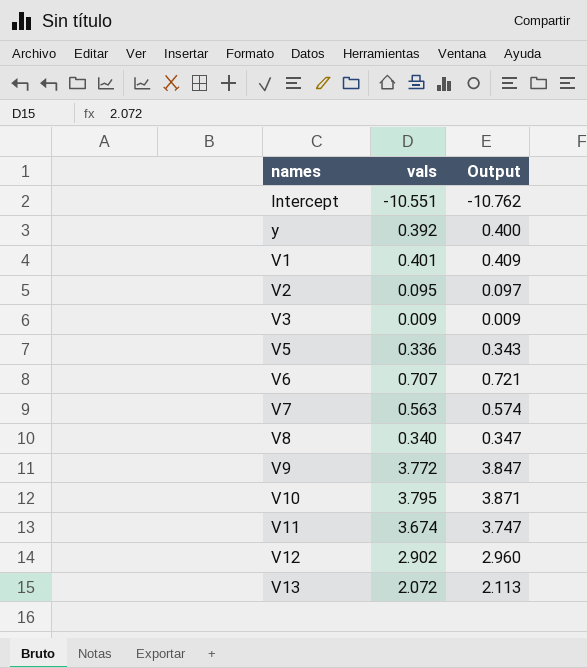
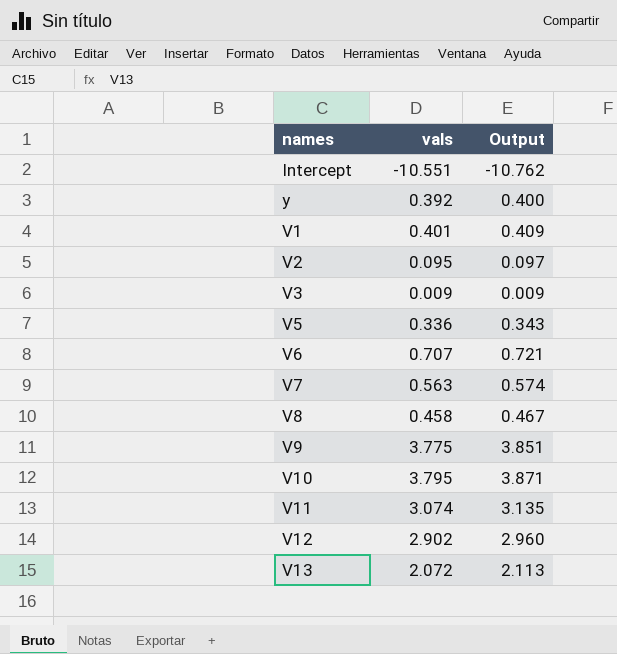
V8 | vals: 0.340 -> 0.458
V8 | Output: 0.347 -> 0.467
V9 | vals: 3.772 -> 3.775
V9 | Output: 3.847 -> 3.851
V11 | vals: 3.674 -> 3.074
V11 | Output: 3.747 -> 3.135

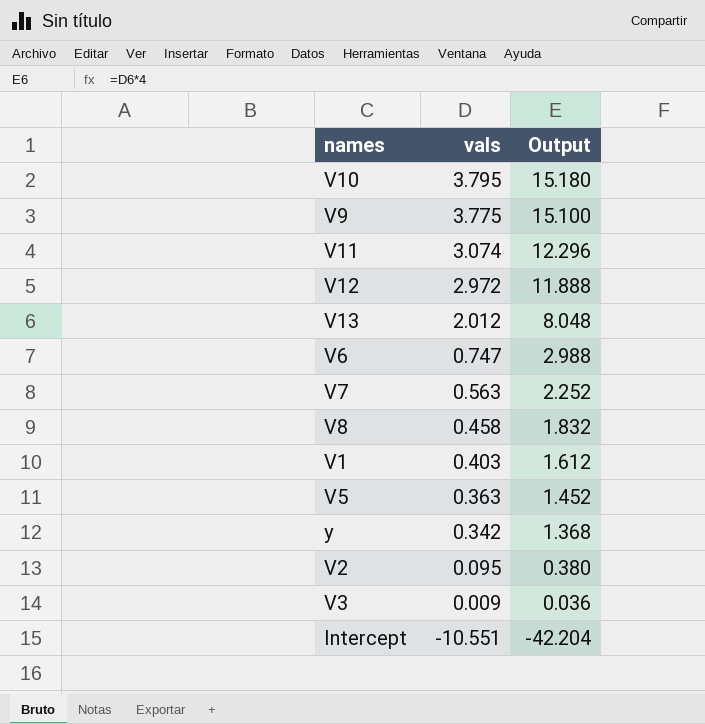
row order: none -> vals descending
column Output | formula: [vals] * 1.02 -> [vals] * 4
V12 | vals: 2.902 -> 2.972
V13 | vals: 2.072 -> 2.012
V6 | vals: 0.707 -> 0.747
V1 | vals: 0.401 -> 0.403
V5 | vals: 0.336 -> 0.363
y | vals: 0.392 -> 0.342

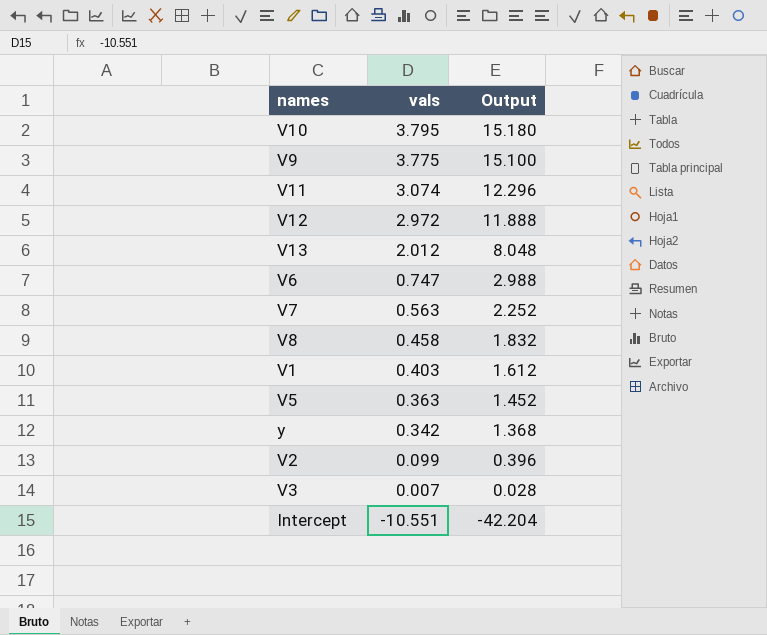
V2 | vals: 0.095 -> 0.099
V2 | Output: 0.380 -> 0.396
V3 | vals: 0.009 -> 0.007
V3 | Output: 0.036 -> 0.028

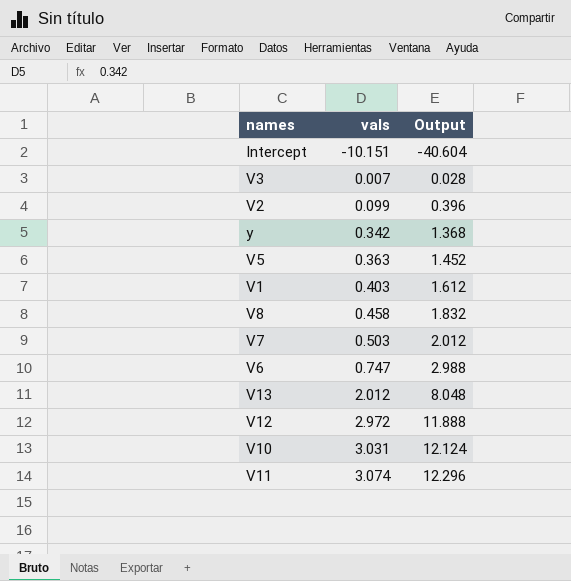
row order: vals descending -> vals ascending
row V9: 3.775 | 15.100 -> none
Intercept | vals: -10.551 -> -10.151
Intercept | Output: -42.204 -> -40.604
V7 | vals: 0.563 -> 0.503
V7 | Output: 2.252 -> 2.012
V10 | vals: 3.795 -> 3.031
V10 | Output: 15.180 -> 12.124

